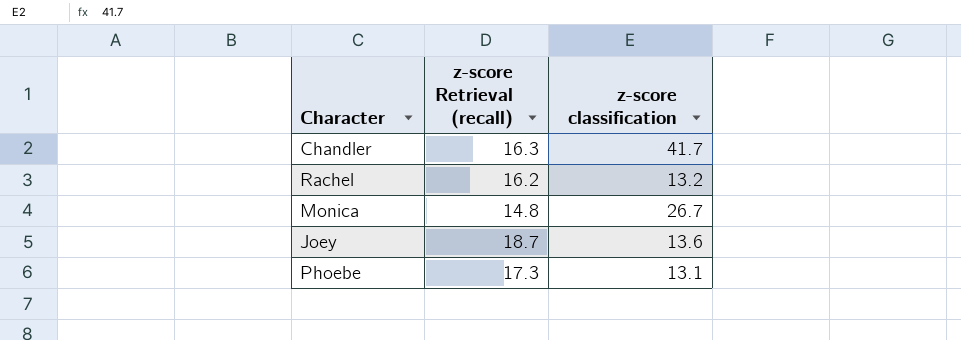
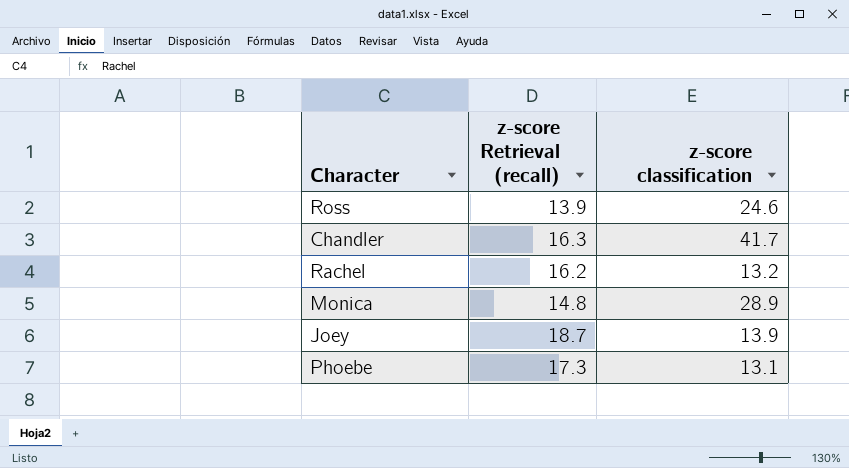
row Ross: none -> 13.9 | 24.6
Monica | z-score classification: 26.7 -> 28.9
Joey | z-score classification: 13.6 -> 13.9

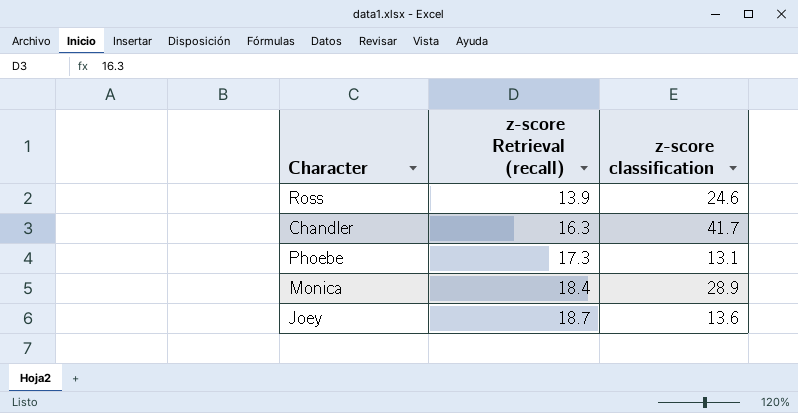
row order: none -> z-score Retrieval (recall) ascending
row Rachel: 16.2 | 13.2 -> none
Monica | z-score Retrieval (recall): 14.8 -> 18.4
Joey | z-score classification: 13.9 -> 13.6

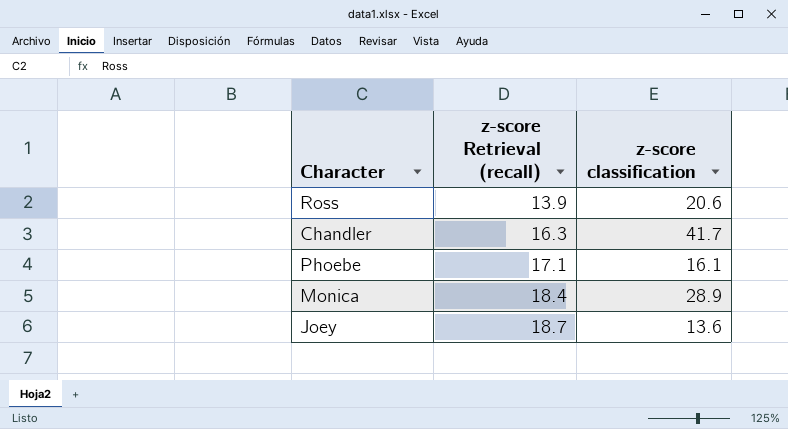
Ross | z-score classification: 24.6 -> 20.6
Phoebe | z-score Retrieval (recall): 17.3 -> 17.1
Phoebe | z-score classification: 13.1 -> 16.1

